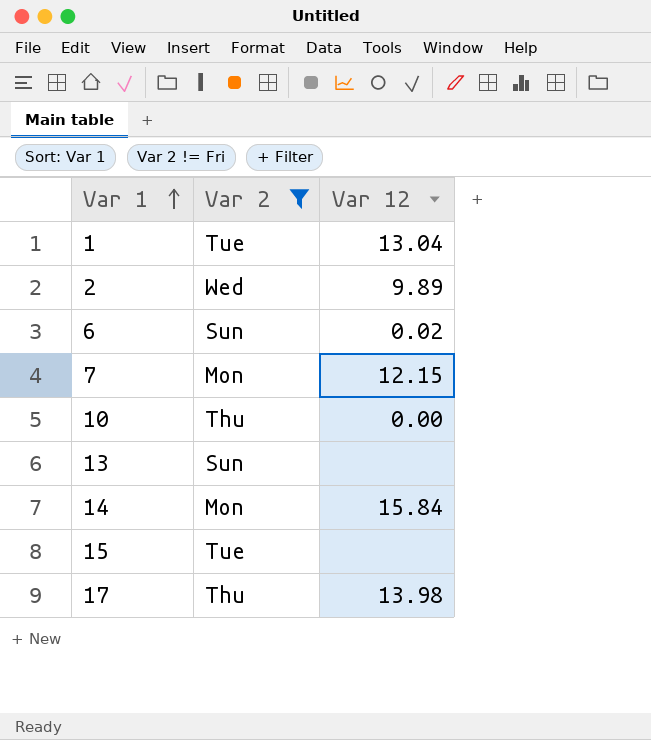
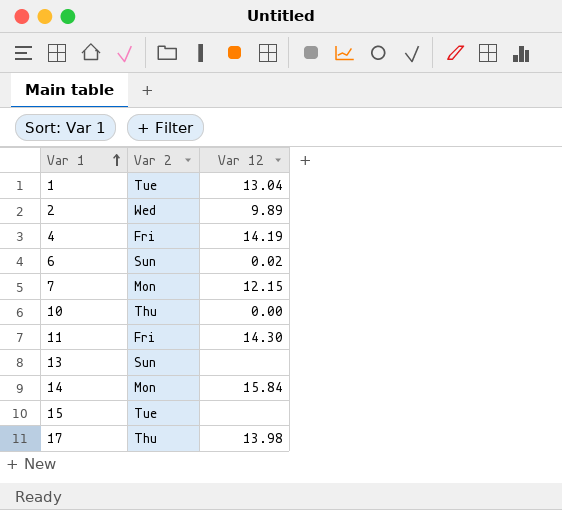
filter: Var 2 != Fri -> none

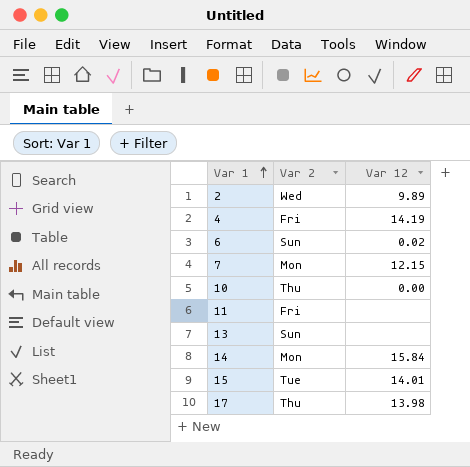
row 1: Tue | 13.04 -> none
11 | Var 12: 14.30 -> none
15 | Var 12: none -> 14.01

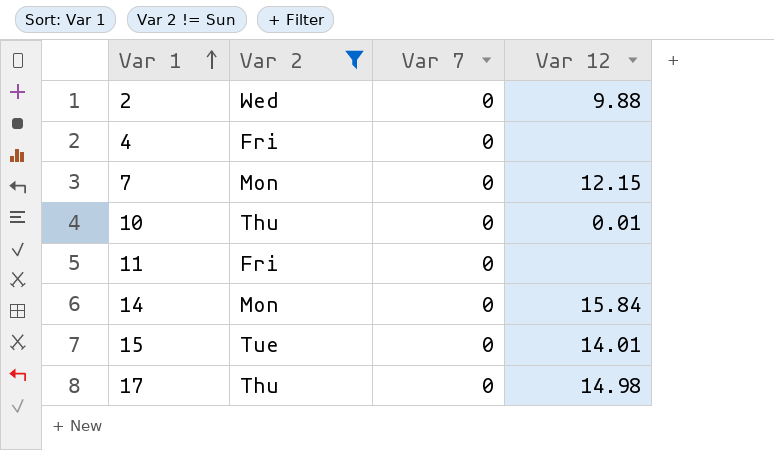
filter: none -> Var 2 != Sun
column Var 7 | position: none -> 3
2 | Var 12: 9.89 -> 9.88
4 | Var 12: 14.19 -> none
10 | Var 12: 0.00 -> 0.01
17 | Var 12: 13.98 -> 14.98

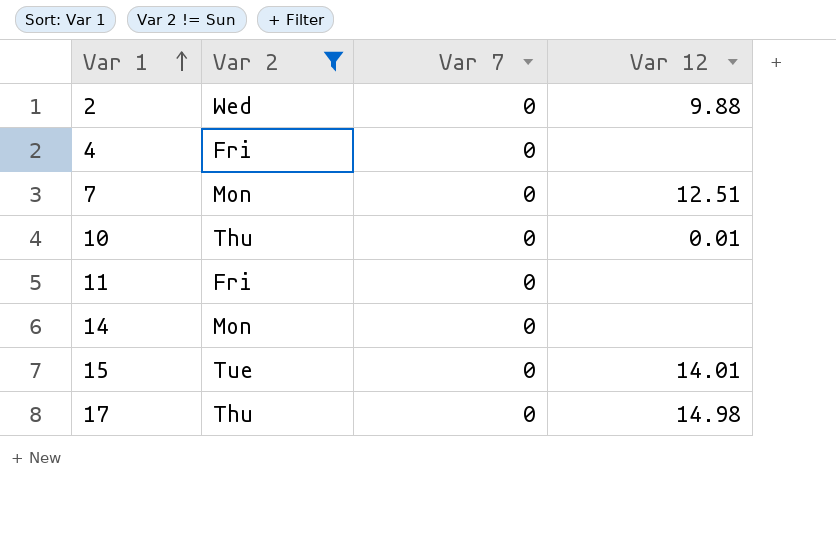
7 | Var 12: 12.15 -> 12.51
14 | Var 12: 15.84 -> none

